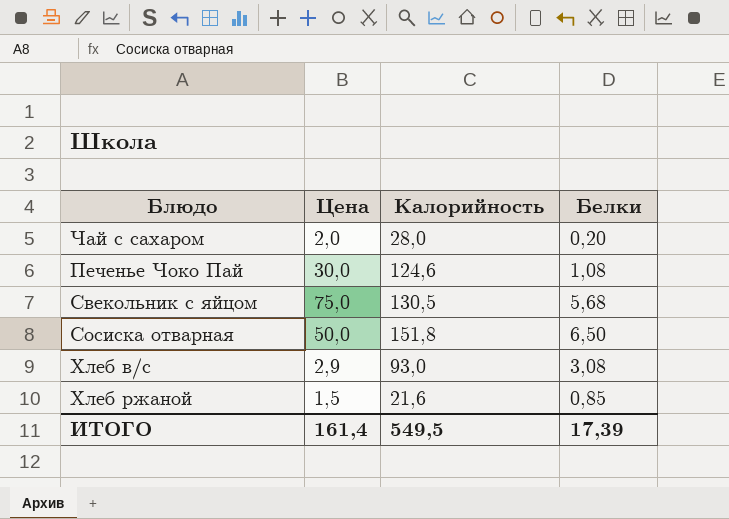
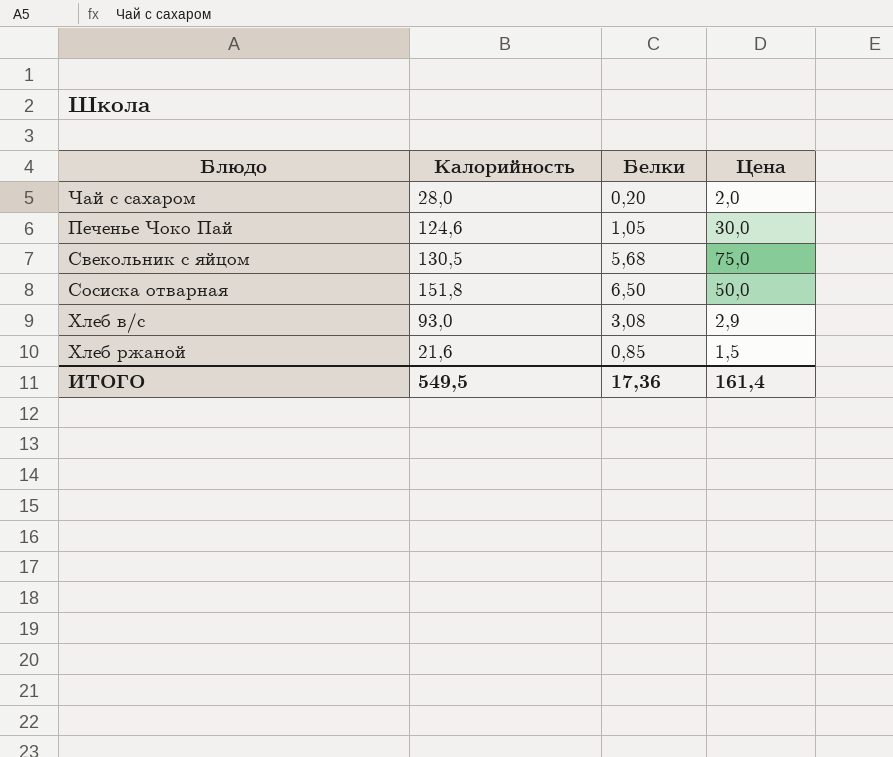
column Цена | position: 2 -> 4
Печенье Чоко Пай | Белки: 1,08 -> 1,05
ИТОГО | Белки: 17,39 -> 17,36

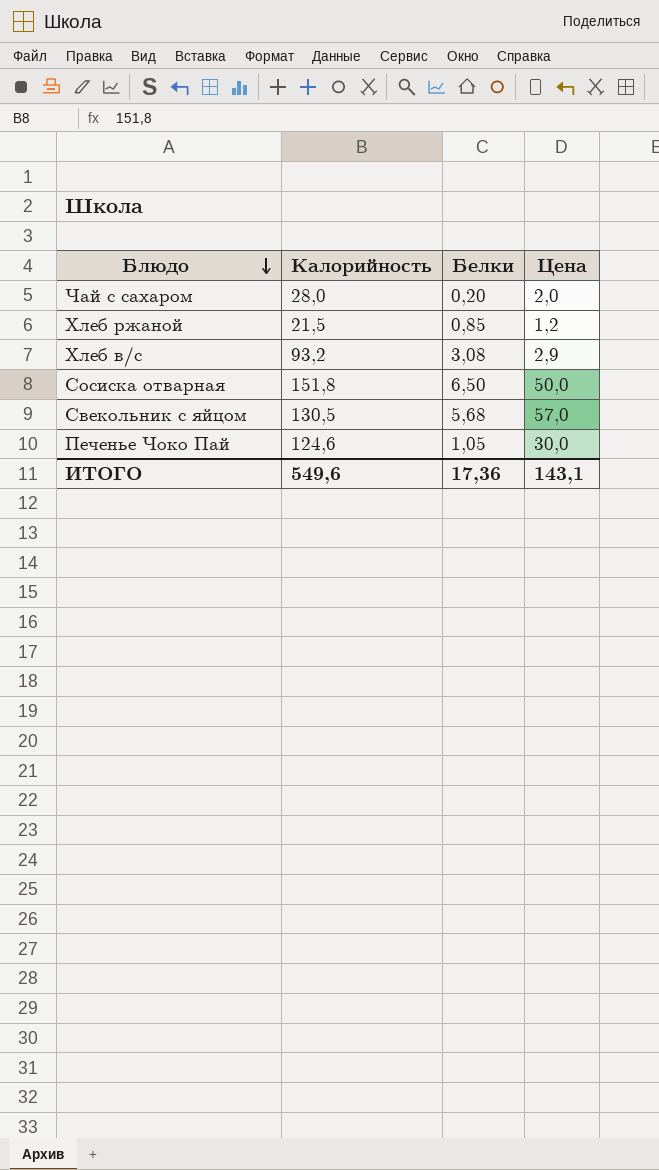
row order: none -> Блюдо descending
Хлеб ржаной | Калорийность: 21,6 -> 21,5
Хлеб ржаной | Цена: 1,5 -> 1,2
Хлеб в/с | Калорийность: 93,0 -> 93,2
Свекольник с яйцом | Цена: 75,0 -> 57,0
ИТОГО | Калорийность: 549,5 -> 549,6
ИТОГО | Цена: 161,4 -> 143,1

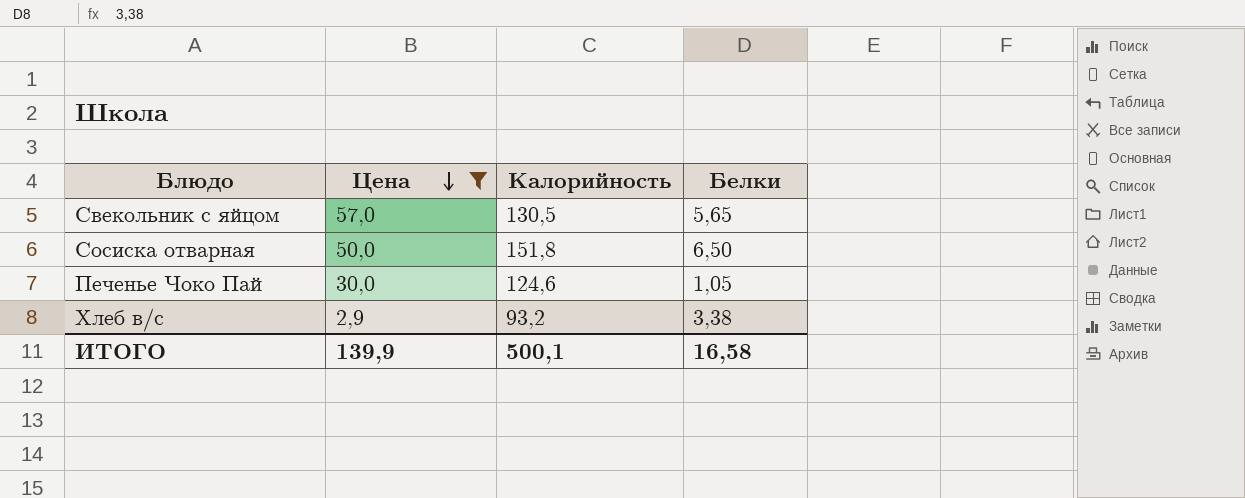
filter: none -> Цена >= 2,9
row order: Блюдо descending -> Цена descending
column Цена | position: 4 -> 2
Свекольник с яйцом | Белки: 5,68 -> 5,65
Хлеб в/с | Белки: 3,08 -> 3,38
ИТОГО | Цена: 143,1 -> 139,9
ИТОГО | Калорийность: 549,6 -> 500,1
ИТОГО | Белки: 17,36 -> 16,58

